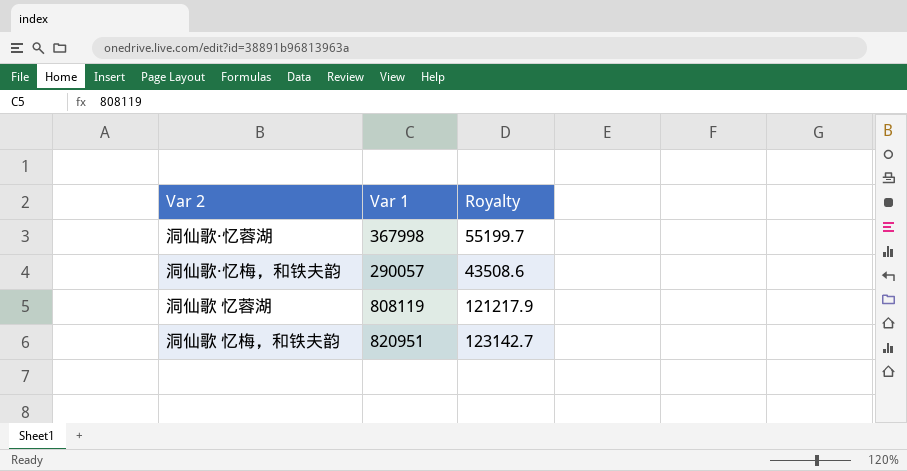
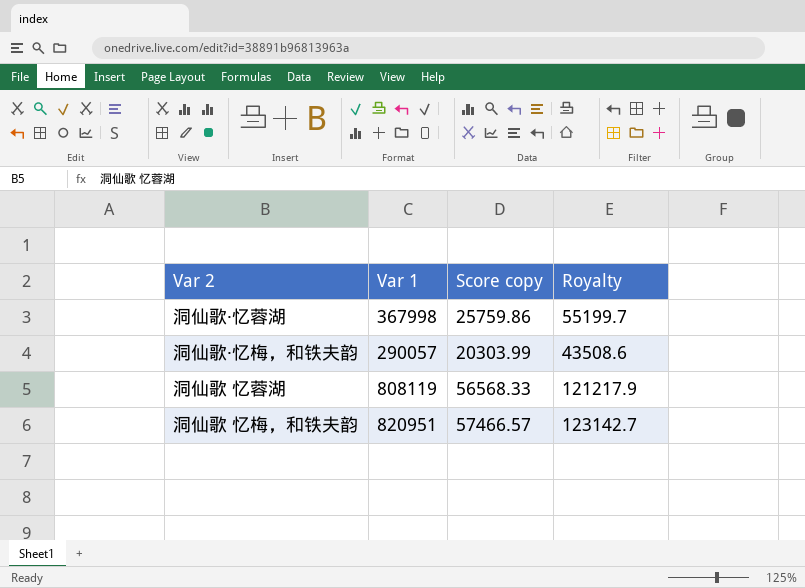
column Score copy | formula: none -> [Var 1] * 0.07

